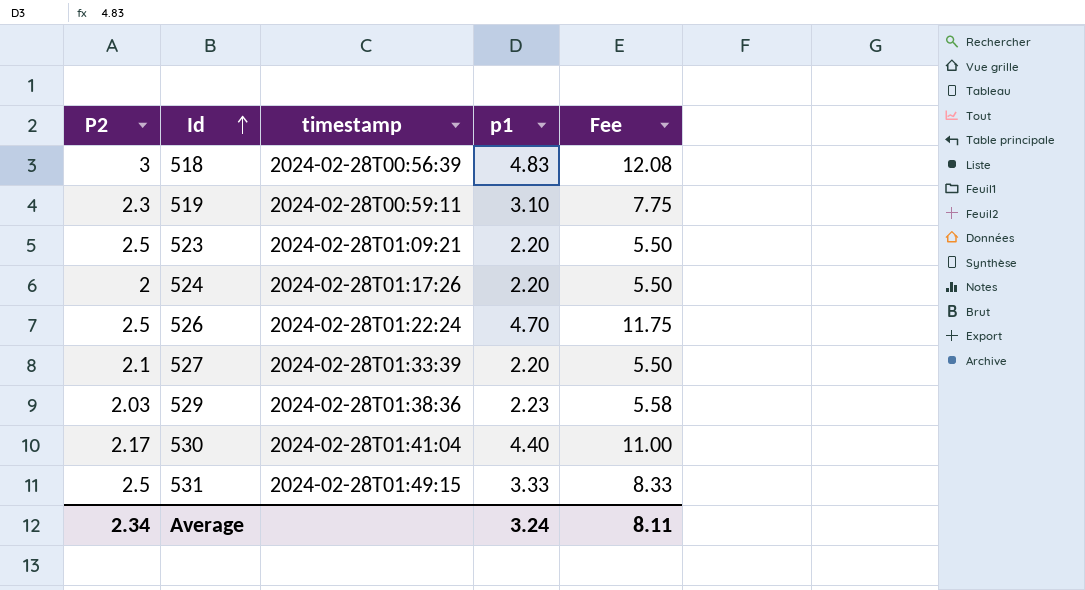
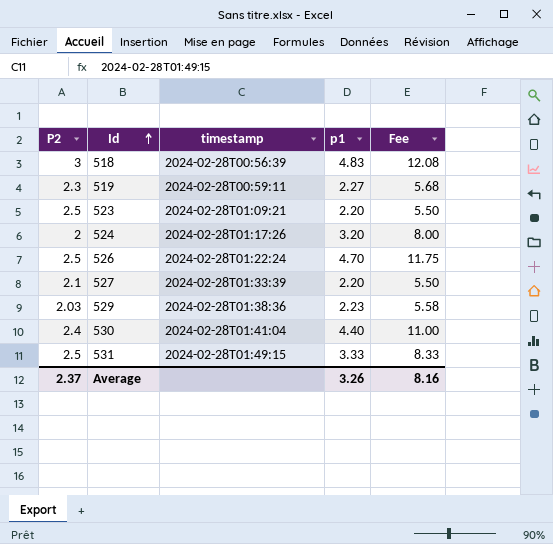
519 | p1: 3.10 -> 2.27
519 | Fee: 7.75 -> 5.68
524 | p1: 2.20 -> 3.20
524 | Fee: 5.50 -> 8.00
530 | P2: 2.17 -> 2.4
Average | P2: 2.34 -> 2.37
Average | p1: 3.24 -> 3.26
Average | Fee: 8.11 -> 8.16

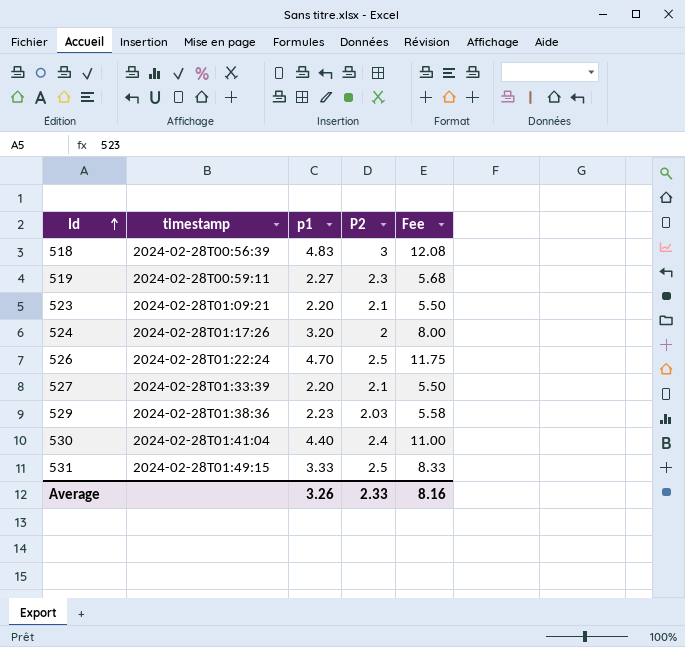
column P2 | position: 1 -> 4
523 | P2: 2.5 -> 2.1
Average | P2: 2.37 -> 2.33

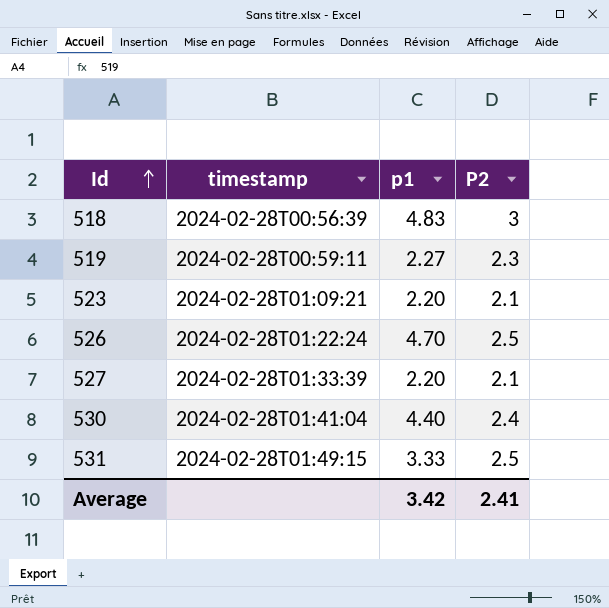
column Fee | formula: [p1] * 2.5 -> none
row 524: 2024-02-28T01:17:26 | 3.20 | 2 | 8.00 -> none
row 529: 2024-02-28T01:38:36 | 2.23 | 2.03 | 5.58 -> none
Average | p1: 3.26 -> 3.42
Average | P2: 2.33 -> 2.41

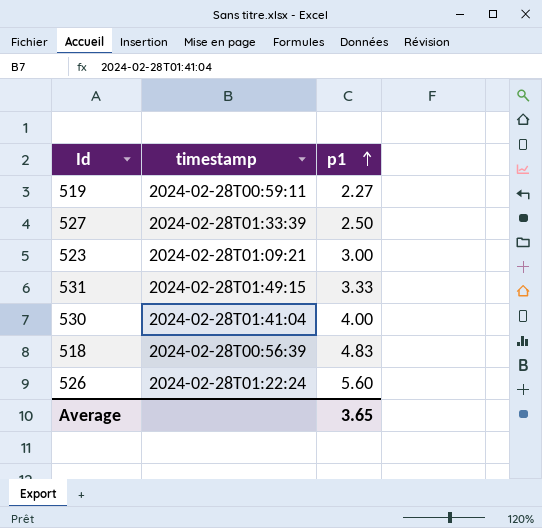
row order: Id ascending -> p1 ascending
column P2 | position: 4 -> none
527 | p1: 2.20 -> 2.50
523 | p1: 2.20 -> 3.00
530 | p1: 4.40 -> 4.00
526 | p1: 4.70 -> 5.60
Average | p1: 3.42 -> 3.65

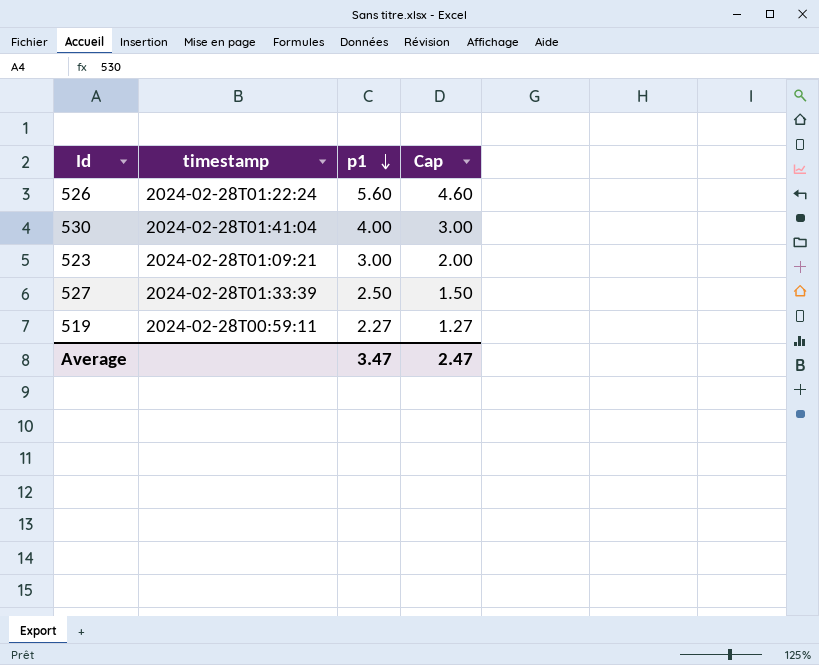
row order: p1 ascending -> p1 descending
column Cap | formula: none -> [p1] - 1
row 531: 2024-02-28T01:49:15 | 3.33 -> none
row 518: 2024-02-28T00:56:39 | 4.83 -> none
Average | p1: 3.65 -> 3.47

